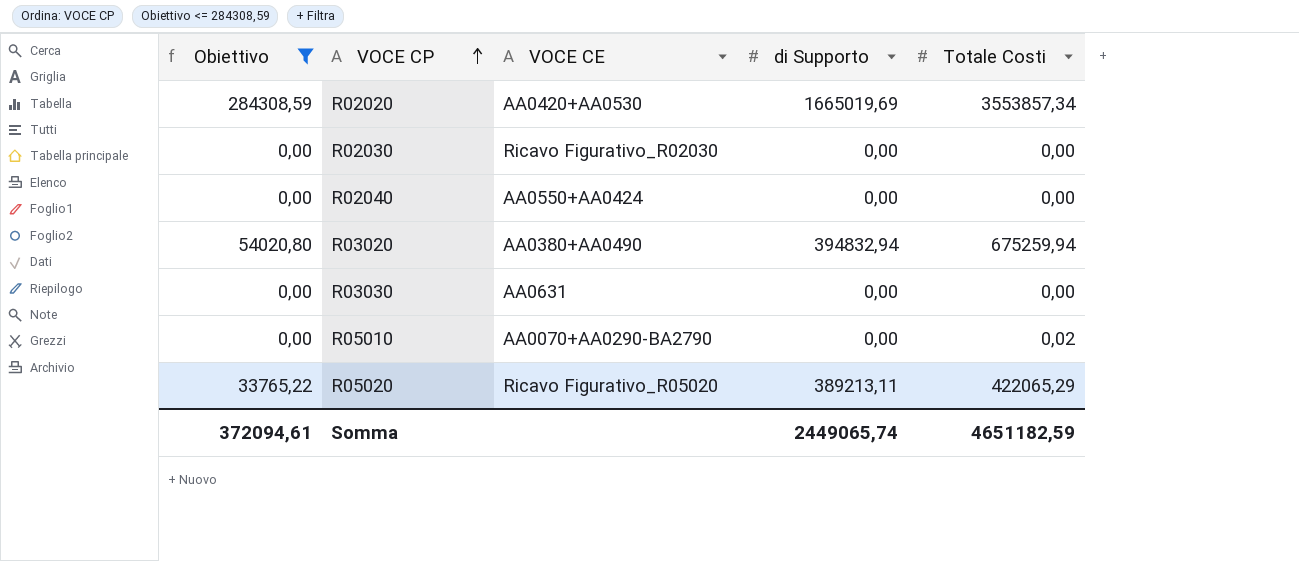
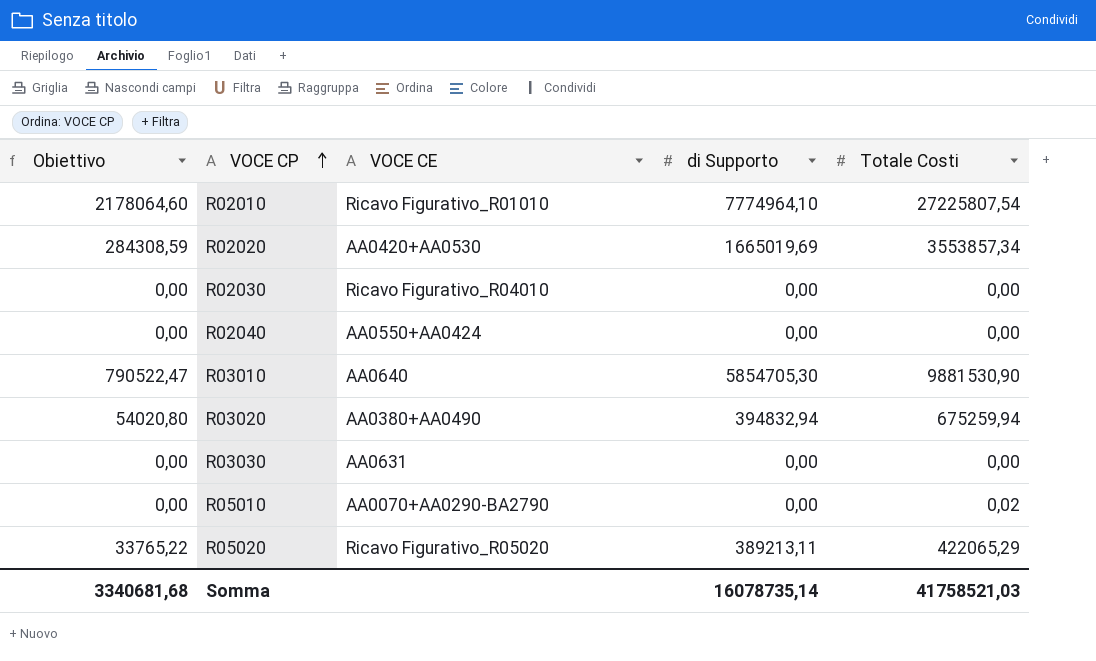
filter: Obiettivo <= 284308,59 -> none
R02030 | VOCE CE: Ricavo Figurativo_R02030 -> Ricavo Figurativo_R04010
Somma | Obiettivo: 372094,61 -> 3340681,68
Somma | di Supporto: 2449065,74 -> 16078735,14
Somma | Totale Costi: 4651182,59 -> 41758521,03

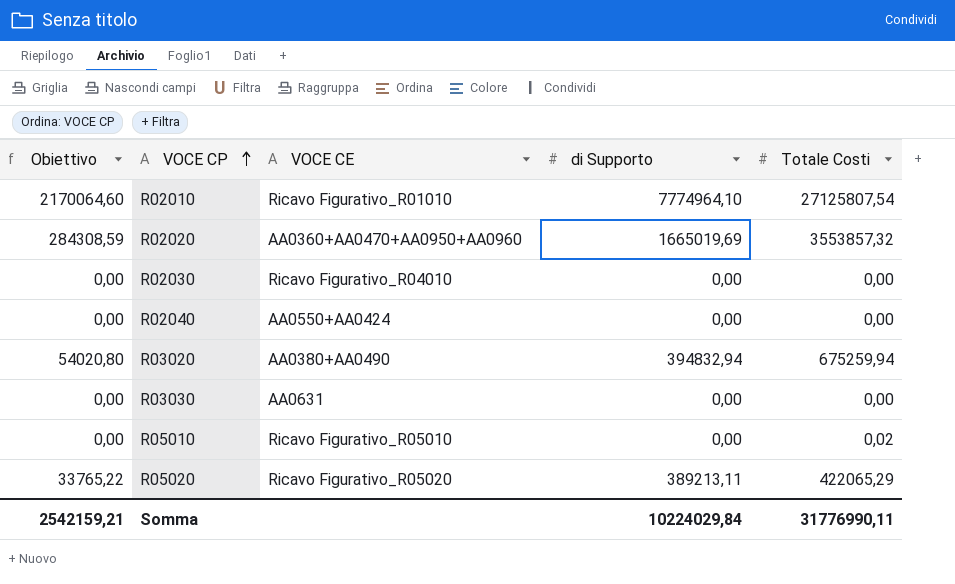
row R03010: 790522,47 | AA0640 | 5854705,30 | 9881530,90 -> none
R02010 | Obiettivo: 2178064,60 -> 2170064,60
R02010 | Totale Costi: 27225807,54 -> 27125807,54
R02020 | VOCE CE: AA0420+AA0530 -> AA0360+AA0470+AA0950+AA0960
R02020 | Totale Costi: 3553857,34 -> 3553857,32
R05010 | VOCE CE: AA0070+AA0290-BA2790 -> Ricavo Figurativo_R05010
Somma | Obiettivo: 3340681,68 -> 2542159,21
Somma | di Supporto: 16078735,14 -> 10224029,84
Somma | Totale Costi: 41758521,03 -> 31776990,11

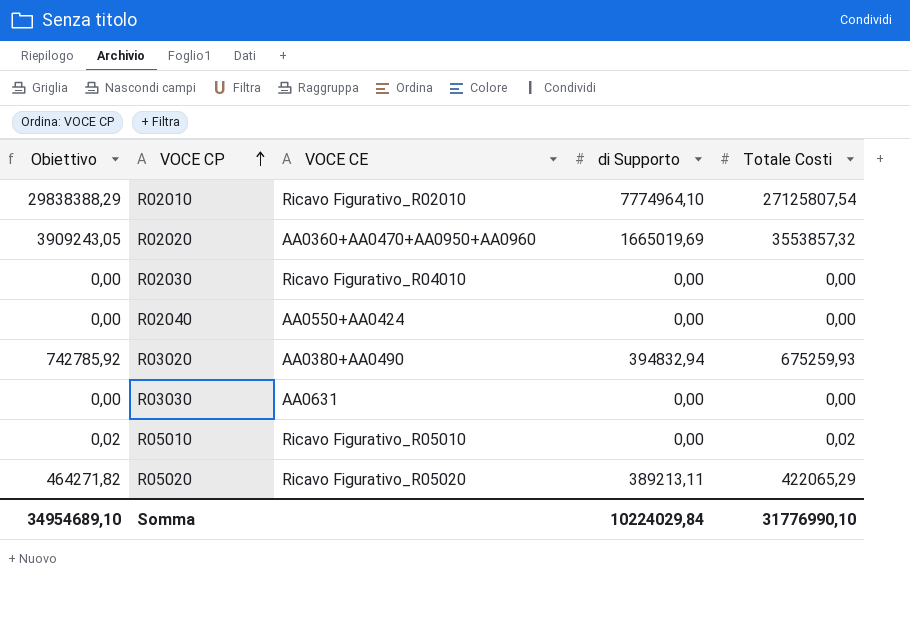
column Obiettivo | formula: [Totale Costi] * 0,08 -> [Totale Costi] * 1,1
R02010 | VOCE CE: Ricavo Figurativo_R01010 -> Ricavo Figurativo_R02010
R03020 | Totale Costi: 675259,94 -> 675259,93
Somma | Obiettivo: 2542159,21 -> 34954689,10
Somma | Totale Costi: 31776990,11 -> 31776990,10

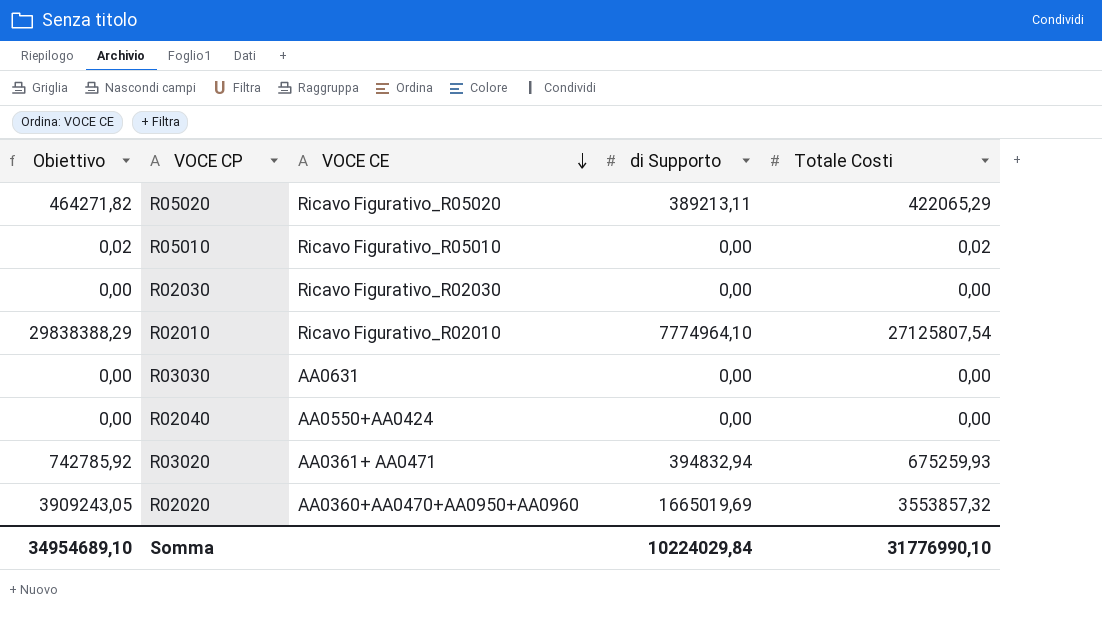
row order: VOCE CP ascending -> VOCE CE descending
R02030 | VOCE CE: Ricavo Figurativo_R04010 -> Ricavo Figurativo_R02030
R03020 | VOCE CE: AA0380+AA0490 -> AA0361+ AA0471

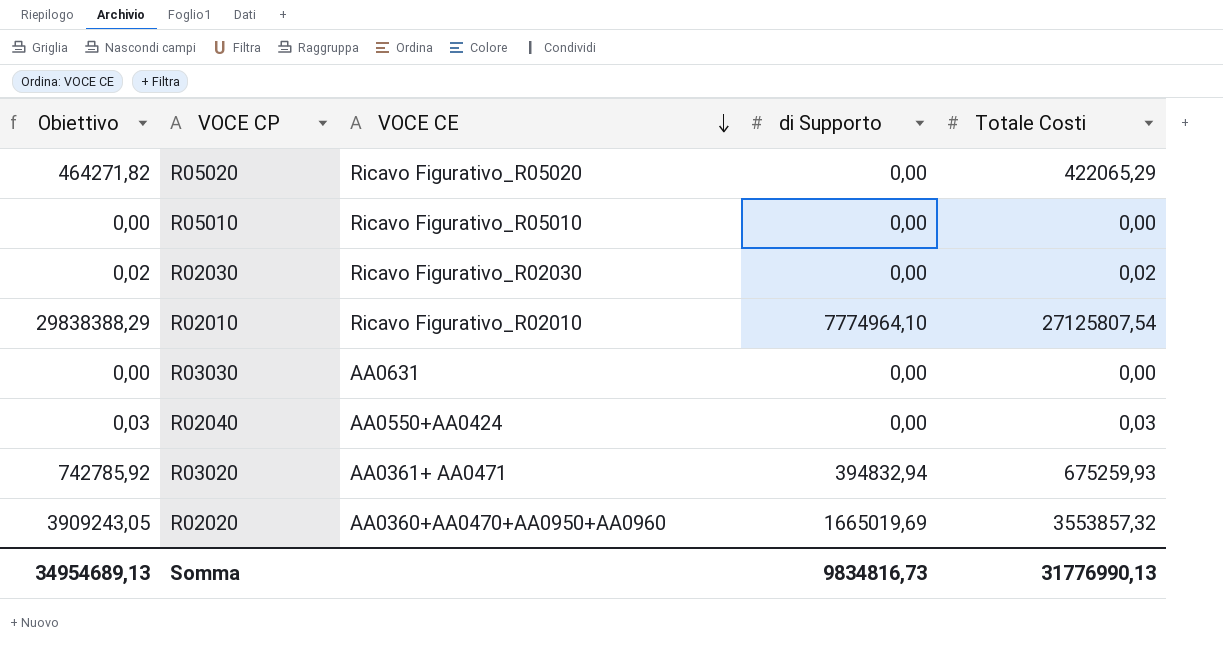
R05020 | di Supporto: 389213,11 -> 0,00
R05010 | Obiettivo: 0,02 -> 0,00
R05010 | Totale Costi: 0,02 -> 0,00
R02030 | Obiettivo: 0,00 -> 0,02
R02030 | Totale Costi: 0,00 -> 0,02
R02040 | Obiettivo: 0,00 -> 0,03
R02040 | Totale Costi: 0,00 -> 0,03
Somma | Obiettivo: 34954689,10 -> 34954689,13
Somma | di Supporto: 10224029,84 -> 9834816,73
Somma | Totale Costi: 31776990,10 -> 31776990,13

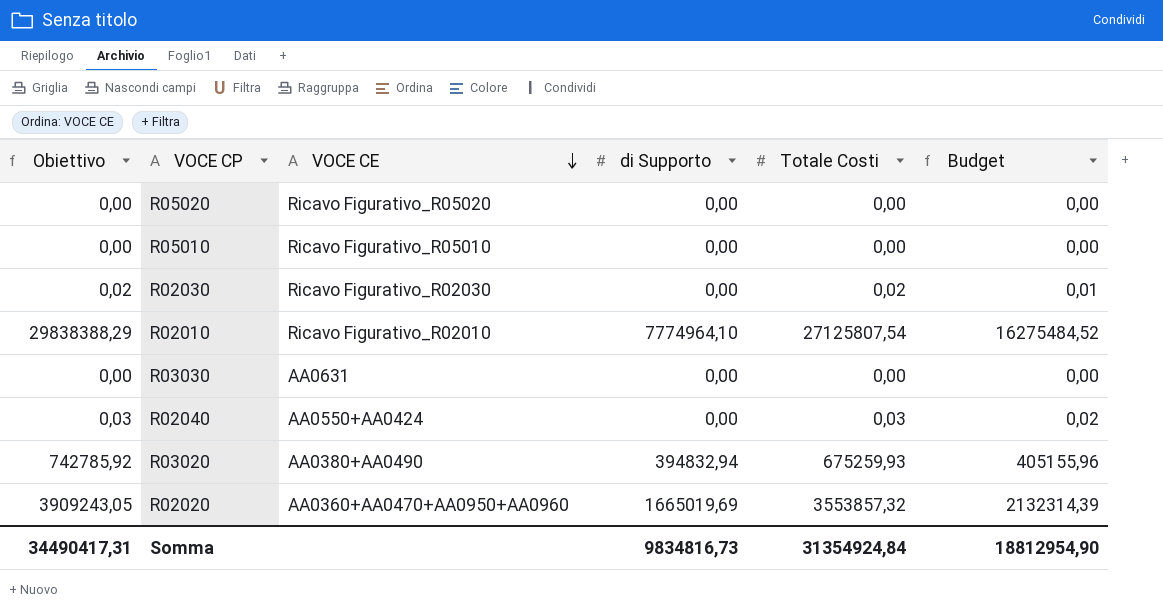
column Budget | formula: none -> [Totale Costi] * 0,6
R05020 | Obiettivo: 464271,82 -> 0,00
R05020 | Totale Costi: 422065,29 -> 0,00
R03020 | VOCE CE: AA0361+ AA0471 -> AA0380+AA0490
Somma | Obiettivo: 34954689,13 -> 34490417,31
Somma | Totale Costi: 31776990,13 -> 31354924,84

